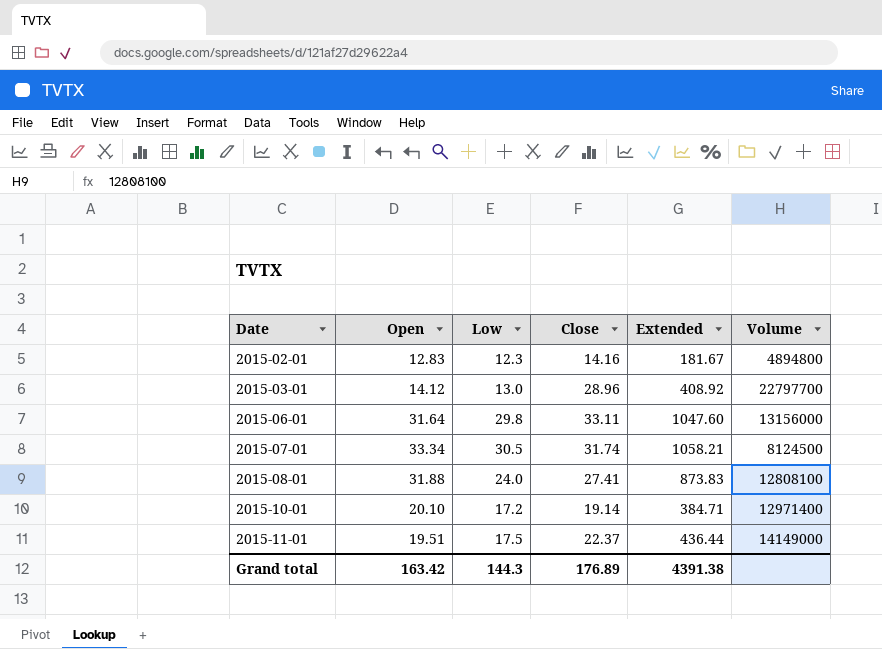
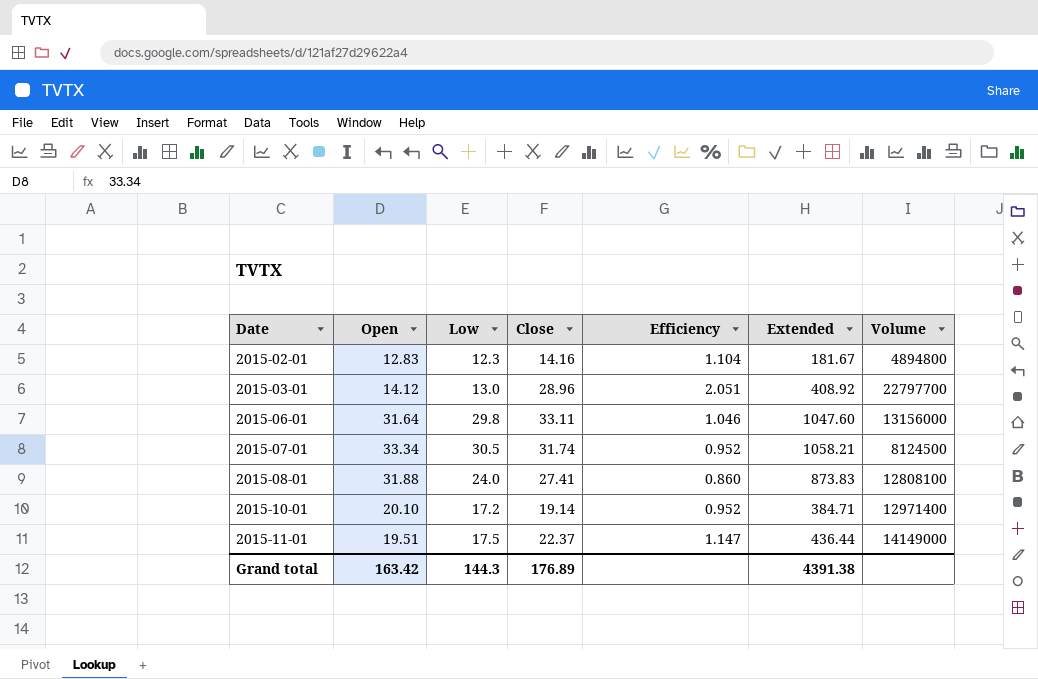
column Efficiency | formula: none -> [Close] / [Open]

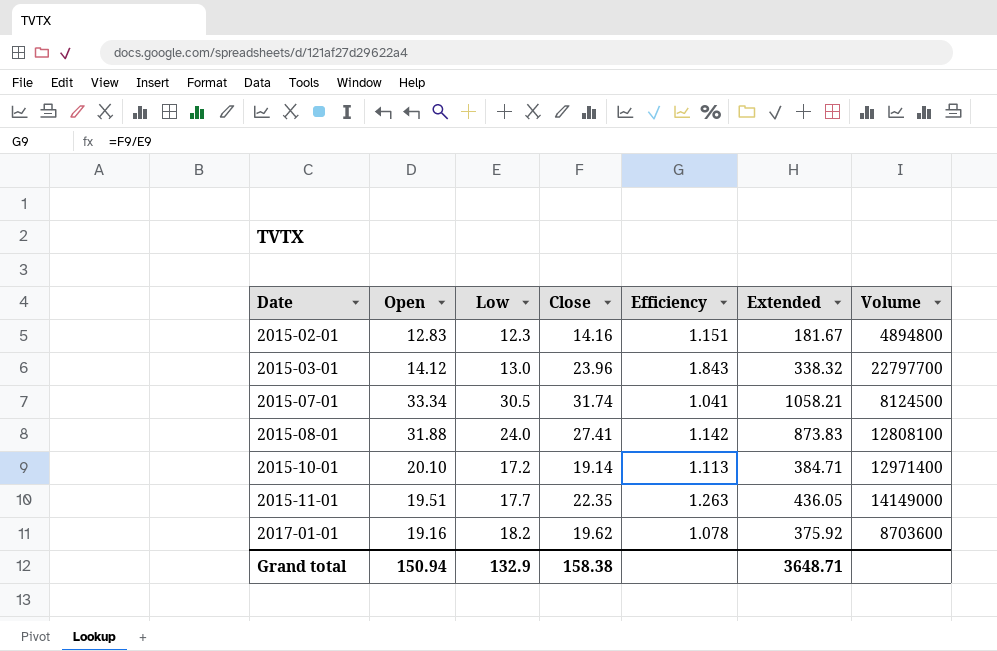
column Efficiency | formula: [Close] / [Open] -> [Close] / [Low]
row 2015-06-01: 31.64 | 29.8 | 33.11 | 1.046 | 1047.60 | 13156000 -> none
2015-03-01 | Close: 28.96 -> 23.96
2015-03-01 | Extended: 408.92 -> 338.32
2015-11-01 | Low: 17.5 -> 17.7
2015-11-01 | Close: 22.37 -> 22.35
2015-11-01 | Extended: 436.44 -> 436.05
row 2017-01-01: none -> 19.16 | 18.2 | 19.62 | 1.078 | 375.92 | 8703600
Grand total | Open: 163.42 -> 150.94
Grand total | Low: 144.3 -> 132.9
Grand total | Close: 176.89 -> 158.38
Grand total | Extended: 4391.38 -> 3648.71

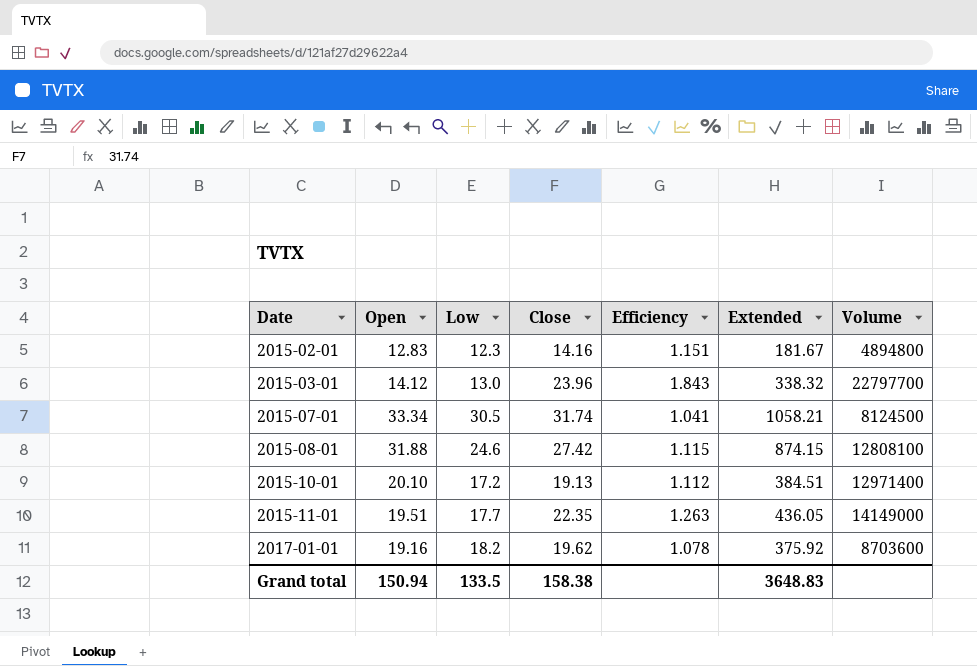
2015-08-01 | Low: 24.0 -> 24.6
2015-08-01 | Close: 27.41 -> 27.42
2015-08-01 | Efficiency: 1.142 -> 1.115
2015-08-01 | Extended: 873.83 -> 874.15
2015-10-01 | Close: 19.14 -> 19.13
2015-10-01 | Efficiency: 1.113 -> 1.112
2015-10-01 | Extended: 384.71 -> 384.51
Grand total | Low: 132.9 -> 133.5
Grand total | Extended: 3648.71 -> 3648.83

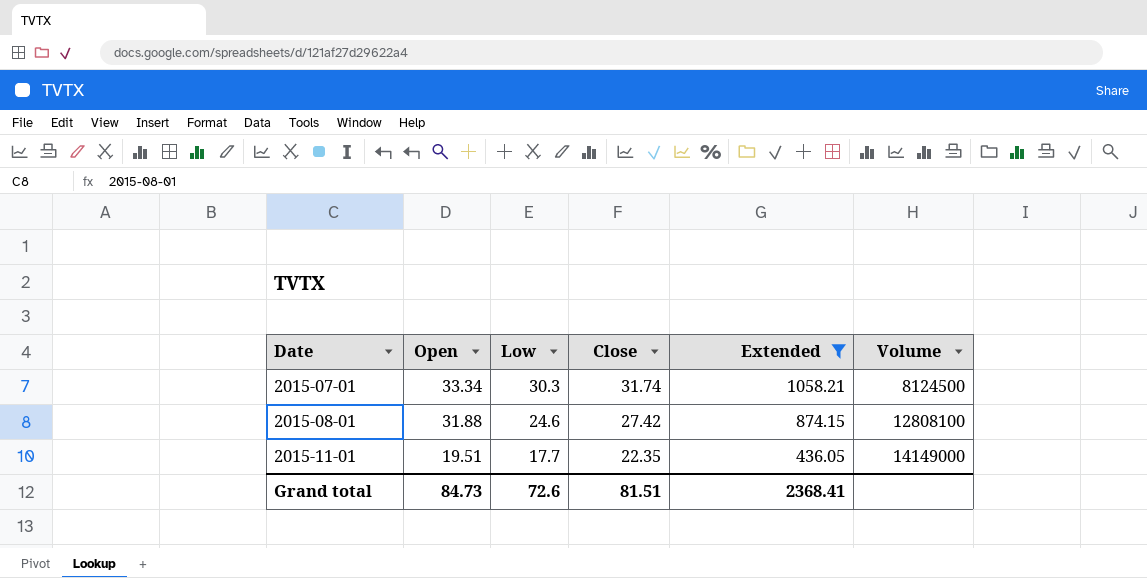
filter: none -> Extended >= 436.05
column Efficiency | formula: [Close] / [Low] -> none
2015-07-01 | Low: 30.5 -> 30.3
Grand total | Open: 150.94 -> 84.73
Grand total | Low: 133.5 -> 72.6
Grand total | Close: 158.38 -> 81.51
Grand total | Extended: 3648.83 -> 2368.41

